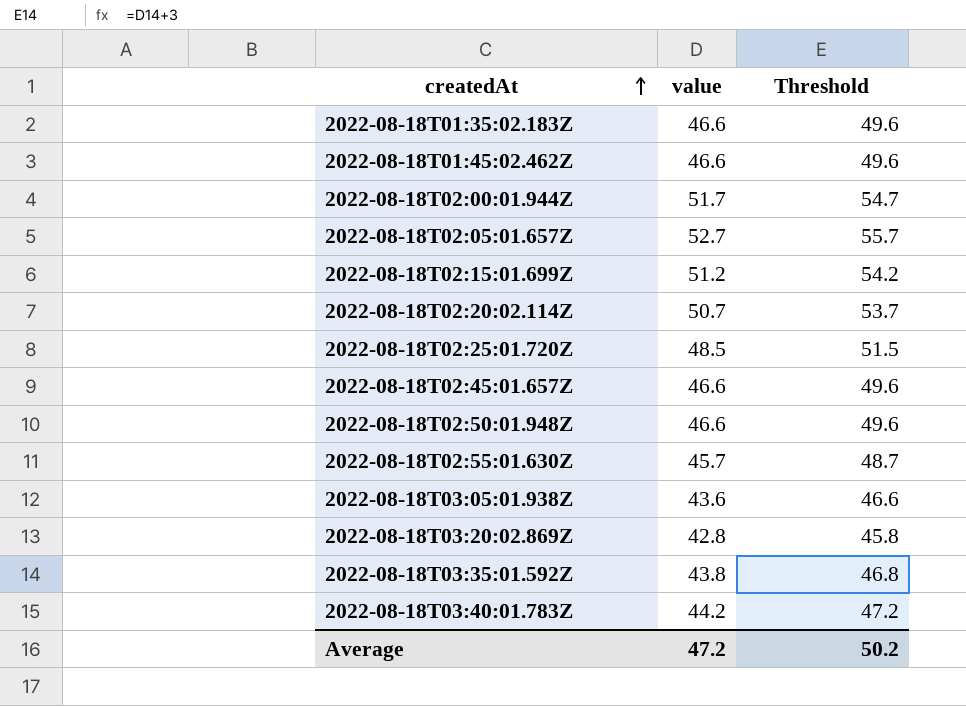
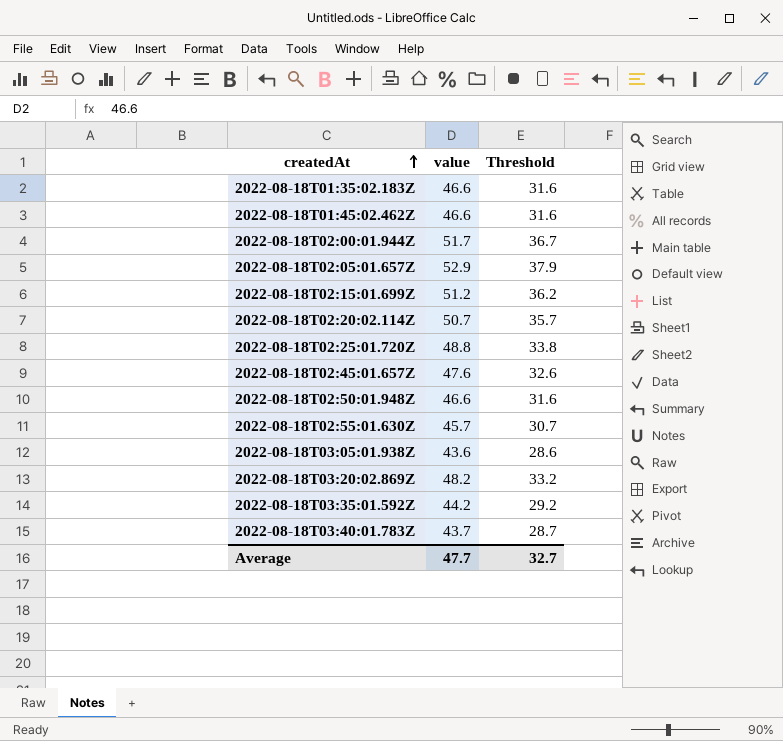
column Threshold | formula: [value] + 3 -> [value] - 15
2022-08-18T02:05:01.657Z | value: 52.7 -> 52.9
2022-08-18T02:25:01.720Z | value: 48.5 -> 48.8
2022-08-18T02:45:01.657Z | value: 46.6 -> 47.6
2022-08-18T03:20:02.869Z | value: 42.8 -> 48.2
2022-08-18T03:35:01.592Z | value: 43.8 -> 44.2
2022-08-18T03:40:01.783Z | value: 44.2 -> 43.7
Average | value: 47.2 -> 47.7
Average | Threshold: 50.2 -> 32.7

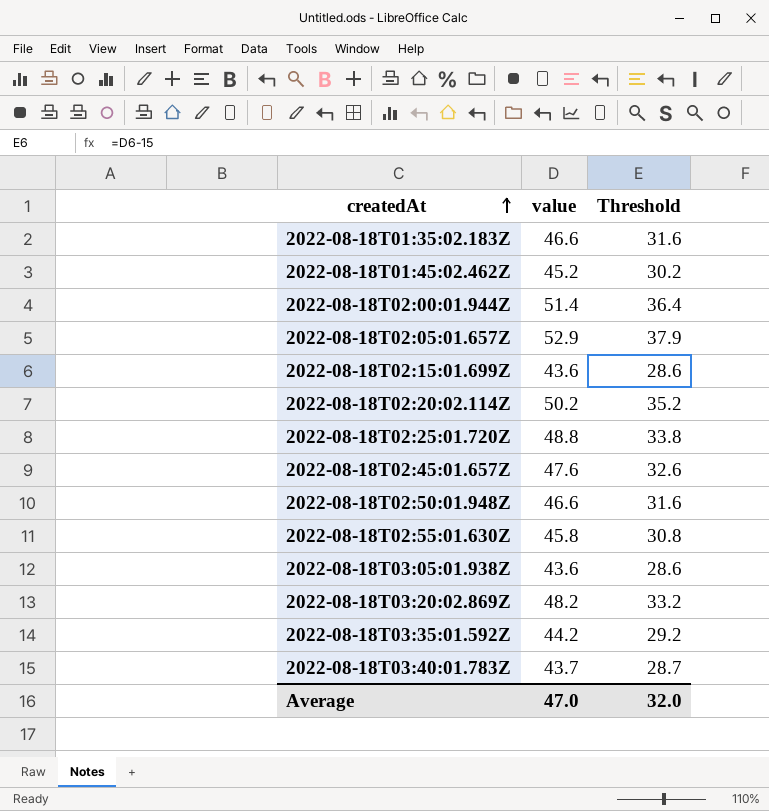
2022-08-18T01:45:02.462Z | value: 46.6 -> 45.2
2022-08-18T01:45:02.462Z | Threshold: 31.6 -> 30.2
2022-08-18T02:00:01.944Z | value: 51.7 -> 51.4
2022-08-18T02:00:01.944Z | Threshold: 36.7 -> 36.4
2022-08-18T02:15:01.699Z | value: 51.2 -> 43.6
2022-08-18T02:15:01.699Z | Threshold: 36.2 -> 28.6
2022-08-18T02:20:02.114Z | value: 50.7 -> 50.2
2022-08-18T02:20:02.114Z | Threshold: 35.7 -> 35.2
2022-08-18T02:55:01.630Z | value: 45.7 -> 45.8
2022-08-18T02:55:01.630Z | Threshold: 30.7 -> 30.8
Average | value: 47.7 -> 47.0
Average | Threshold: 32.7 -> 32.0

